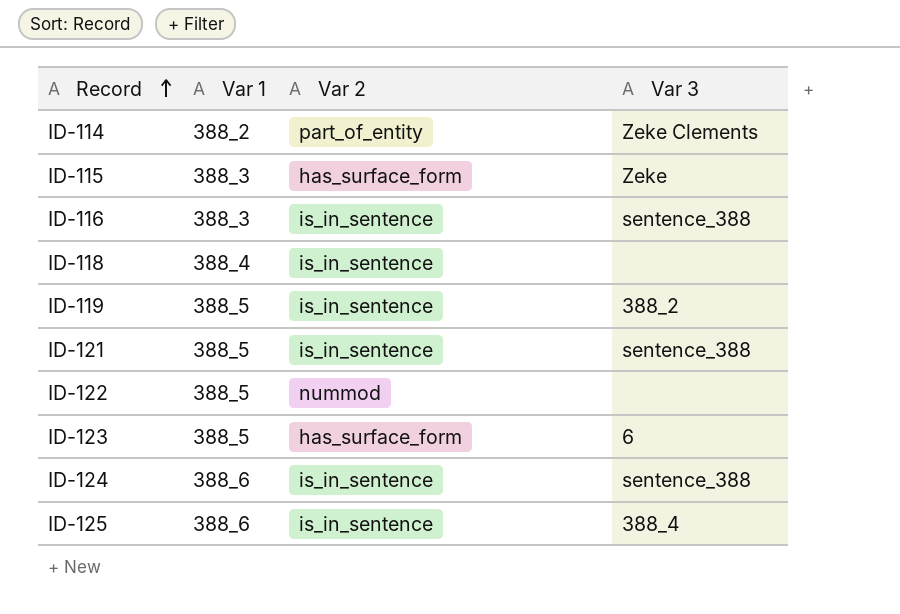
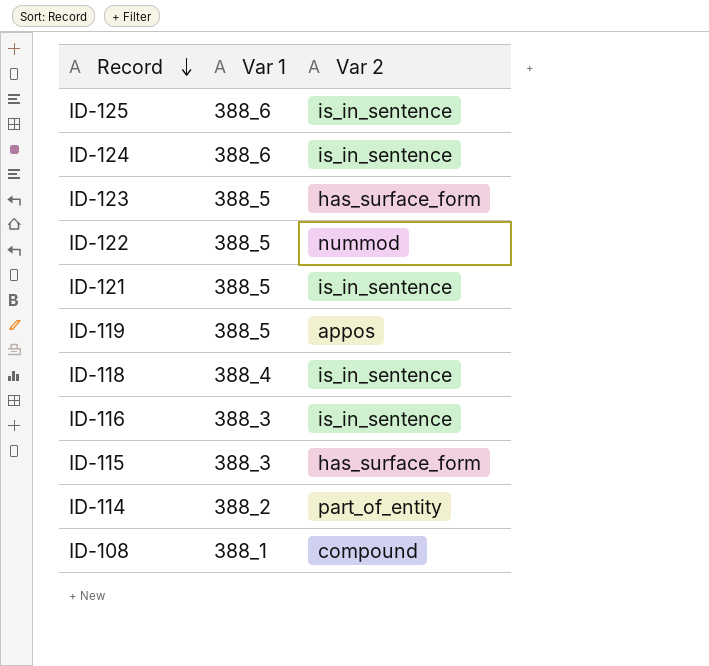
row order: Record ascending -> Record descending
column Var 3 | position: 4 -> none
ID-119 | Var 2: is_in_sentence -> appos
row ID-108: none -> 388_1 | compound

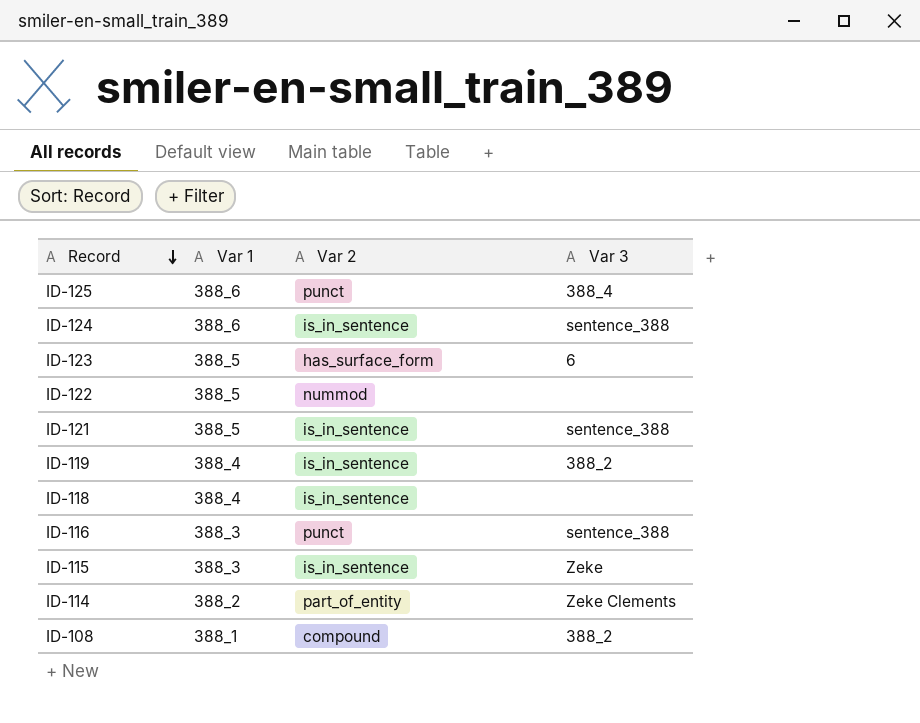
column Var 3 | position: none -> 4
ID-125 | Var 2: is_in_sentence -> punct
ID-119 | Var 1: 388_5 -> 388_4
ID-119 | Var 2: appos -> is_in_sentence
ID-116 | Var 2: is_in_sentence -> punct
ID-115 | Var 2: has_surface_form -> is_in_sentence

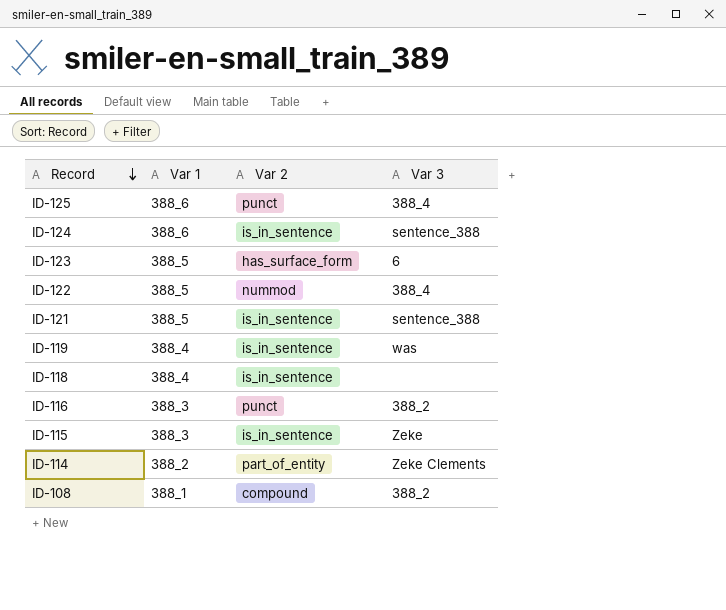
ID-122 | Var 3: none -> 388_4
ID-119 | Var 3: 388_2 -> was
ID-116 | Var 3: sentence_388 -> 388_2

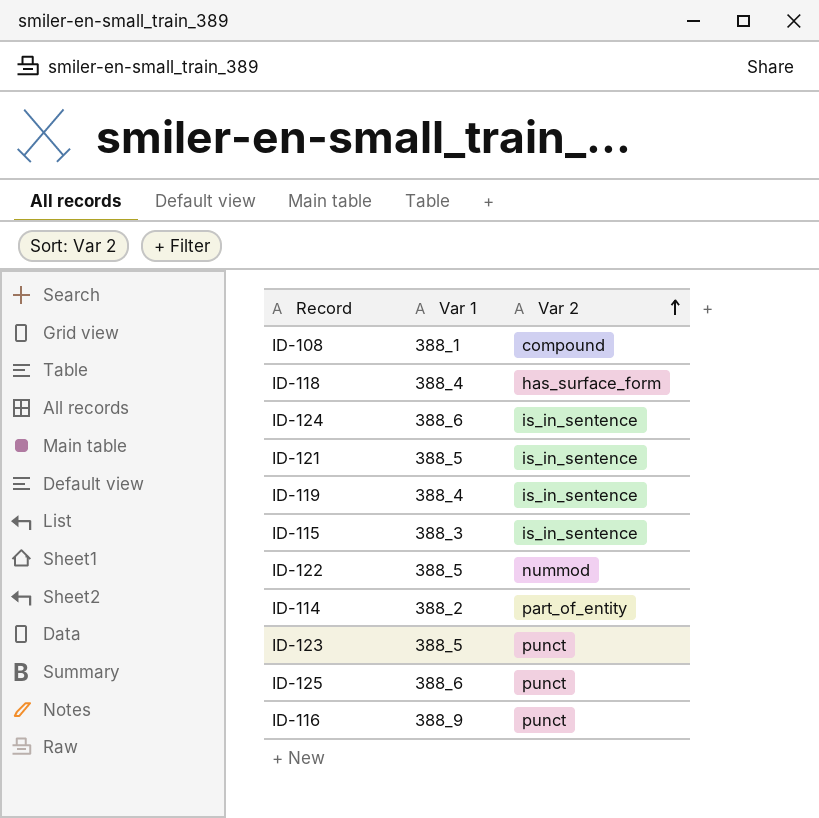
row order: Record descending -> Var 2 ascending
column Var 3 | position: 4 -> none
ID-118 | Var 2: is_in_sentence -> has_surface_form
ID-123 | Var 2: has_surface_form -> punct
ID-116 | Var 1: 388_3 -> 388_9

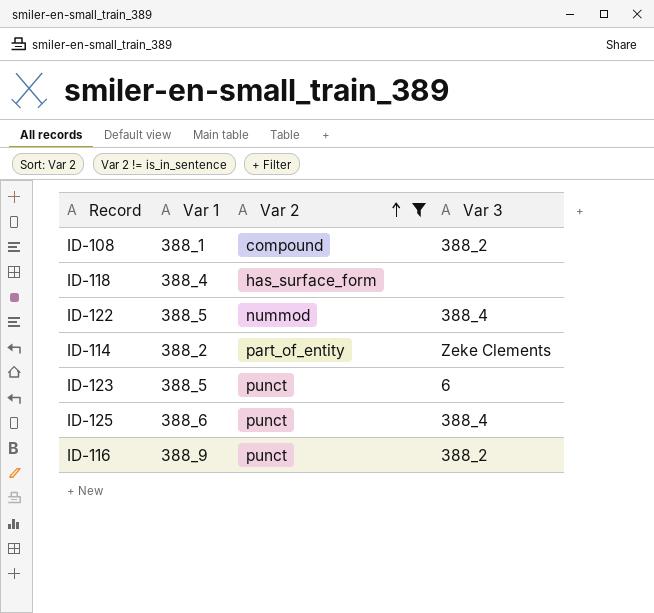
filter: none -> Var 2 != is_in_sentence
column Var 3 | position: none -> 4

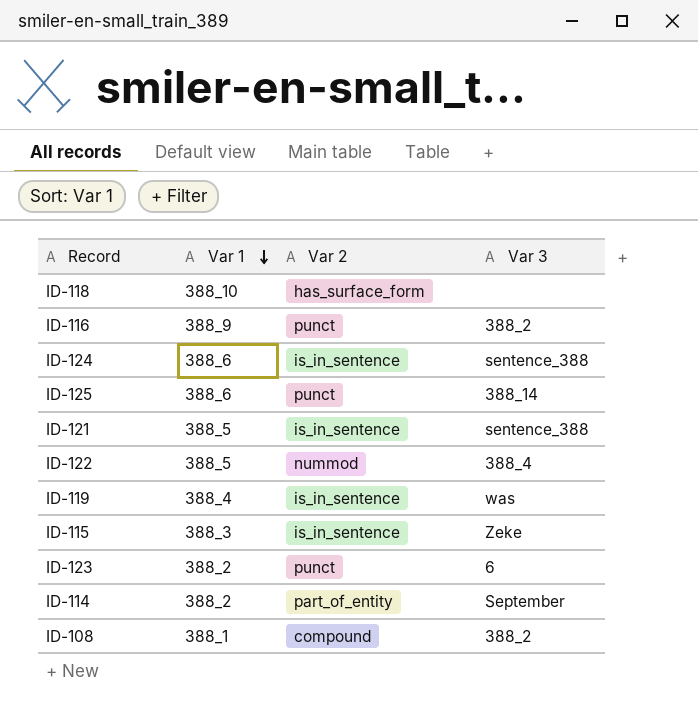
filter: Var 2 != is_in_sentence -> none
row order: Var 2 ascending -> Var 1 descending
ID-118 | Var 1: 388_4 -> 388_10
ID-125 | Var 3: 388_4 -> 388_14
ID-123 | Var 1: 388_5 -> 388_2
ID-114 | Var 3: Zeke Clements -> September

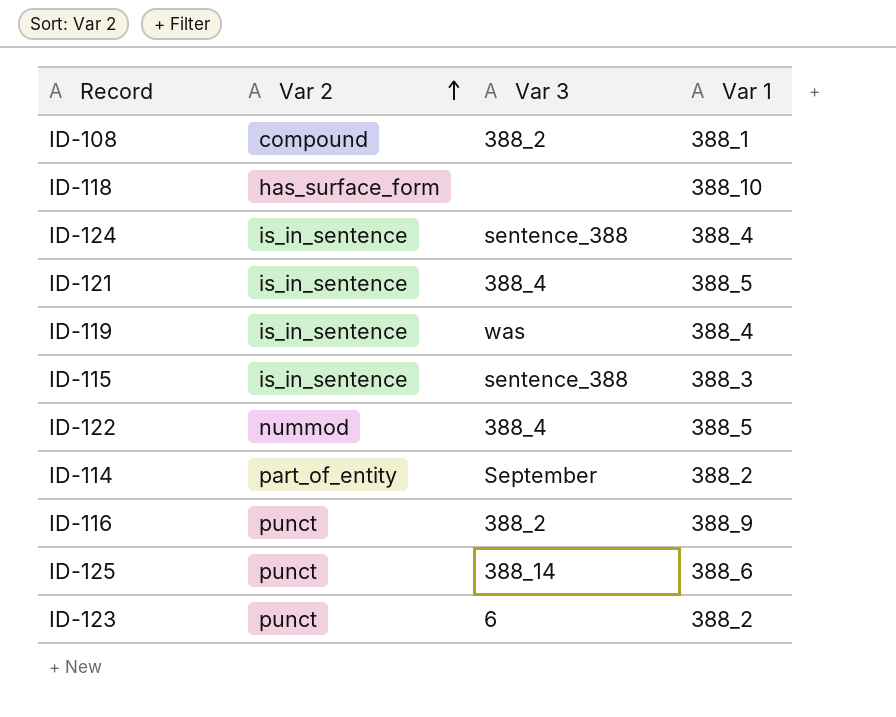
row order: Var 1 descending -> Var 2 ascending
column Var 1 | position: 2 -> 4
ID-124 | Var 1: 388_6 -> 388_4
ID-121 | Var 3: sentence_388 -> 388_4
ID-115 | Var 3: Zeke -> sentence_388

